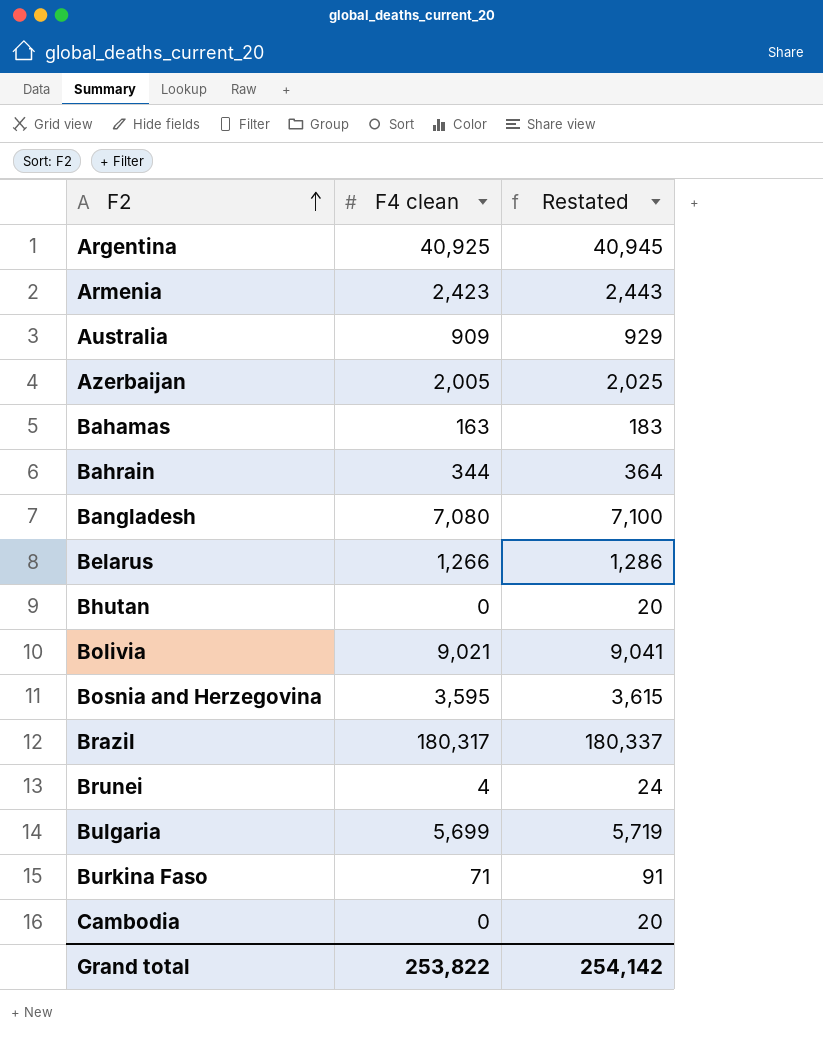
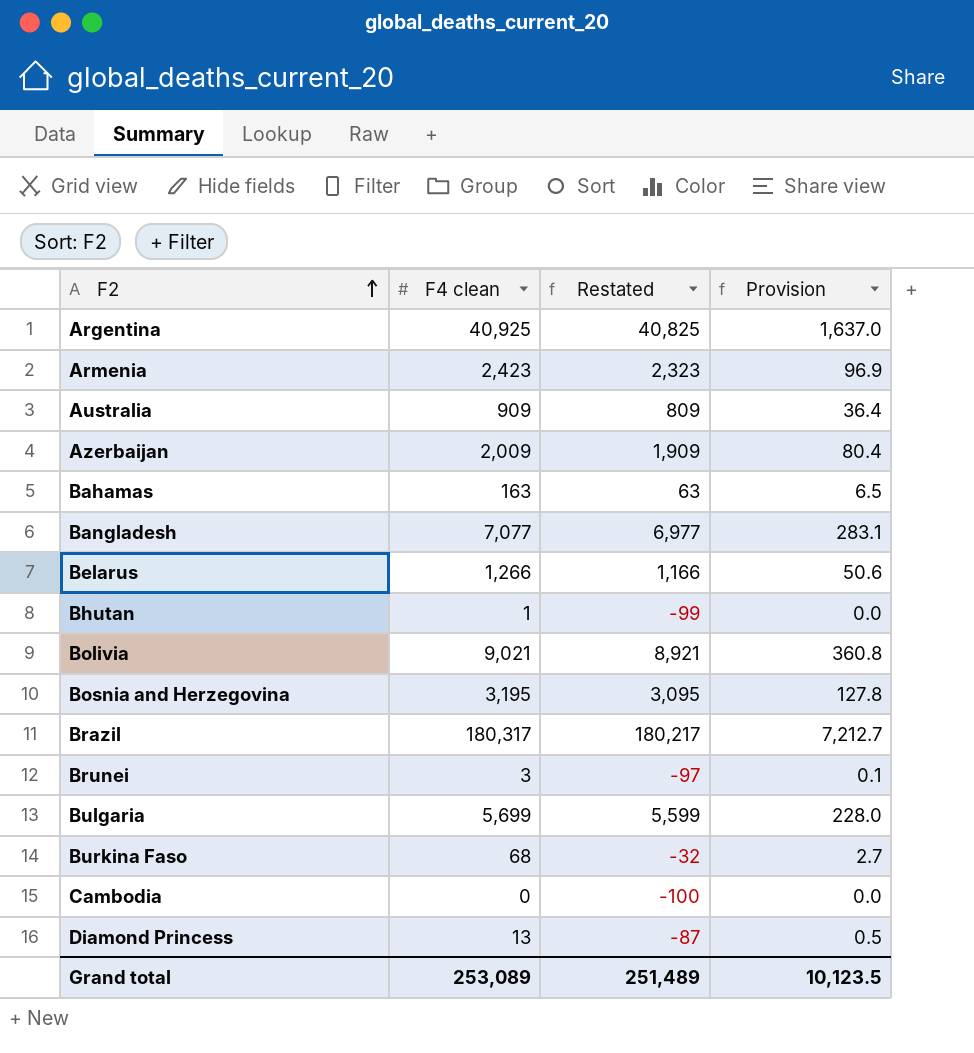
column Restated | formula: [F4 clean] + 20 -> [F4 clean] - 100
column Provision | formula: none -> [F4 clean] * 0.04
row Bahrain: 344 | 364 -> none
Azerbaijan | F4 clean: 2,005 -> 2,009
Bangladesh | F4 clean: 7,080 -> 7,077
Bhutan | F4 clean: 0 -> 1
Bosnia and Herzegovina | F4 clean: 3,595 -> 3,195
Brunei | F4 clean: 4 -> 3
Burkina Faso | F4 clean: 71 -> 68
row Diamond Princess: none -> 13 | -87 | 0.5
Grand total | F4 clean: 253,822 -> 253,089
Grand total | Restated: 254,142 -> 251,489

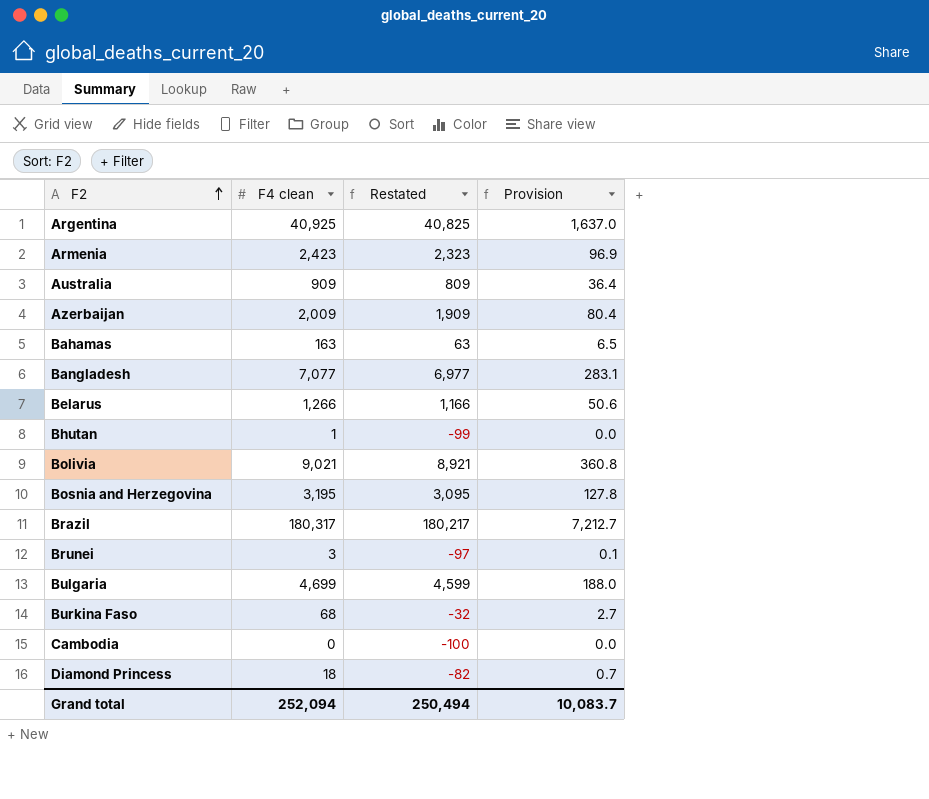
Bulgaria | F4 clean: 5,699 -> 4,699
Bulgaria | Restated: 5,599 -> 4,599
Bulgaria | Provision: 228.0 -> 188.0
Diamond Princess | F4 clean: 13 -> 18
Diamond Princess | Restated: -87 -> -82
Diamond Princess | Provision: 0.5 -> 0.7
Grand total | F4 clean: 253,089 -> 252,094
Grand total | Restated: 251,489 -> 250,494
Grand total | Provision: 10,123.5 -> 10,083.7

